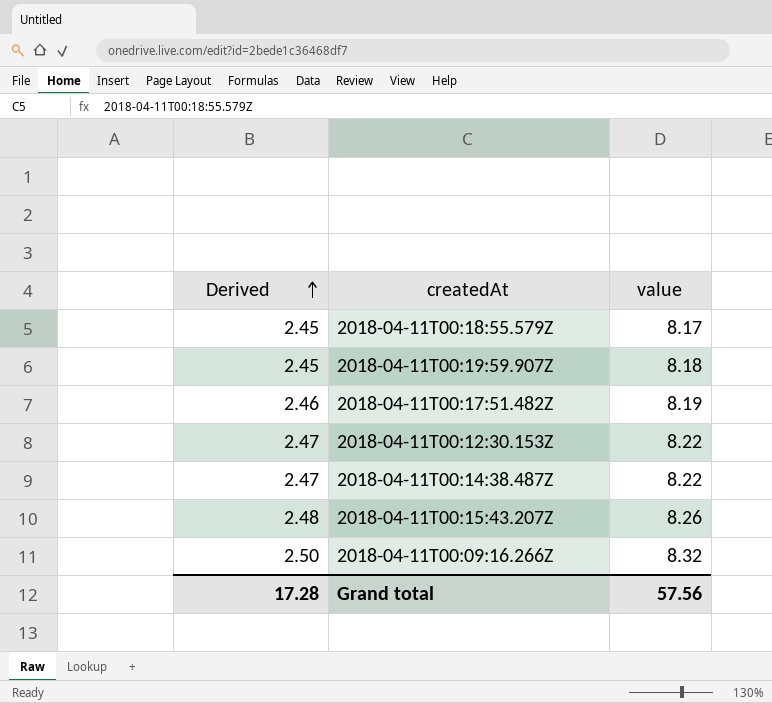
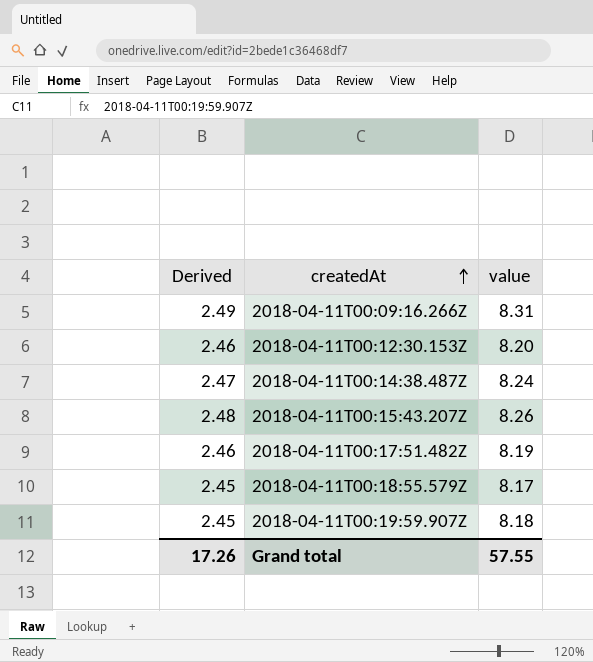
row order: Derived ascending -> createdAt ascending
2018-04-11T00:09:16.266Z | Derived: 2.50 -> 2.49
2018-04-11T00:09:16.266Z | value: 8.32 -> 8.31
2018-04-11T00:12:30.153Z | Derived: 2.47 -> 2.46
2018-04-11T00:12:30.153Z | value: 8.22 -> 8.20
2018-04-11T00:14:38.487Z | value: 8.22 -> 8.24
Grand total | Derived: 17.28 -> 17.26
Grand total | value: 57.56 -> 57.55

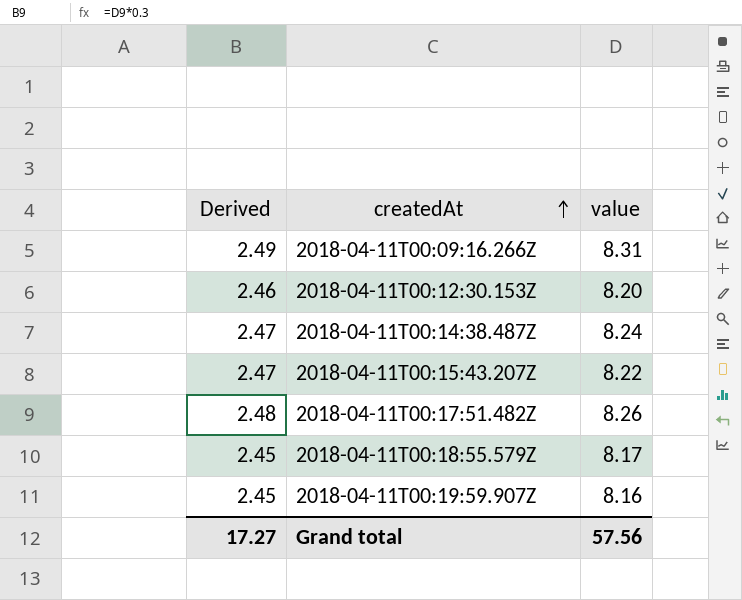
2018-04-11T00:15:43.207Z | Derived: 2.48 -> 2.47
2018-04-11T00:15:43.207Z | value: 8.26 -> 8.22
2018-04-11T00:17:51.482Z | Derived: 2.46 -> 2.48
2018-04-11T00:17:51.482Z | value: 8.19 -> 8.26
2018-04-11T00:19:59.907Z | value: 8.18 -> 8.16
Grand total | Derived: 17.26 -> 17.27
Grand total | value: 57.55 -> 57.56

